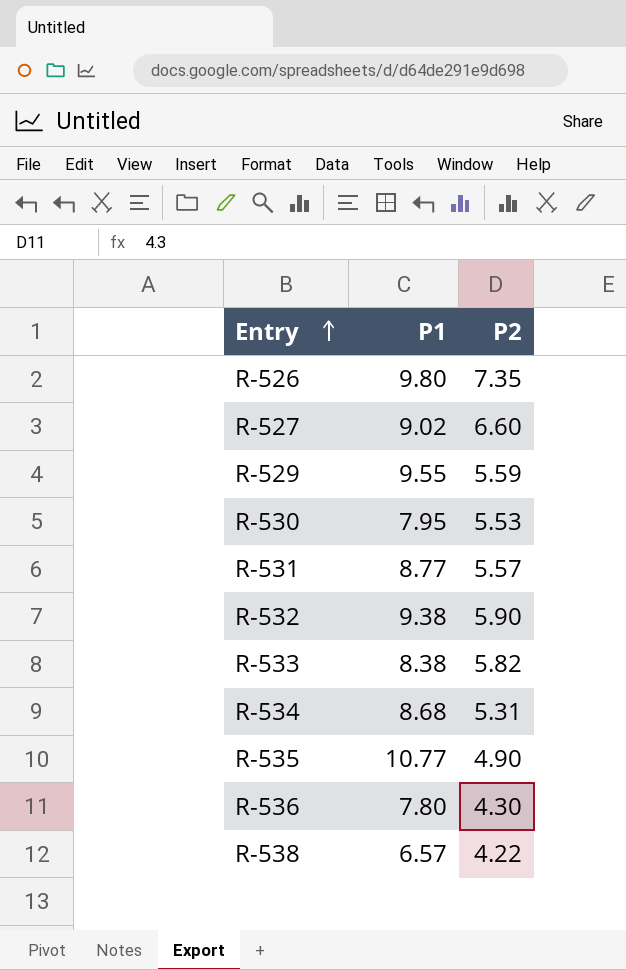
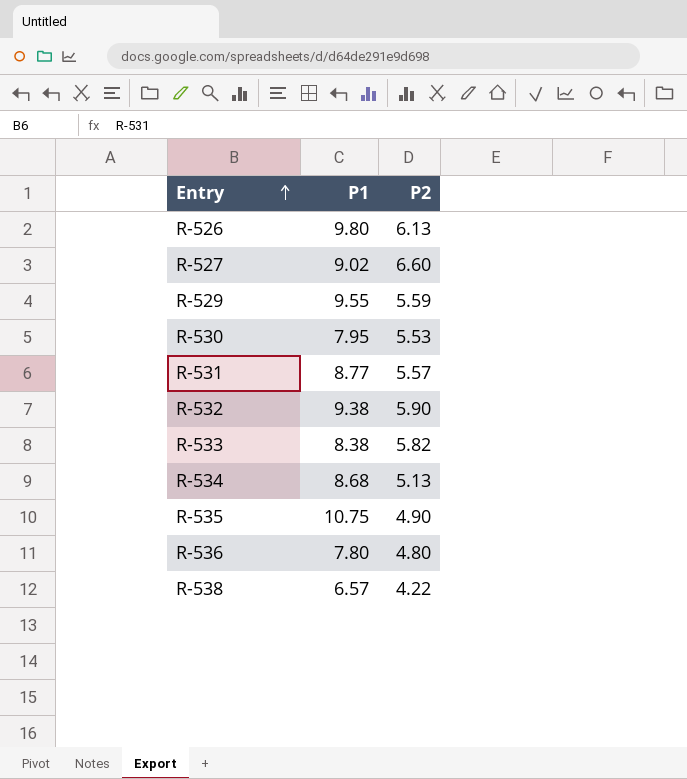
R-526 | P2: 7.35 -> 6.13
R-534 | P2: 5.31 -> 5.13
R-535 | P1: 10.77 -> 10.75
R-536 | P2: 4.30 -> 4.80

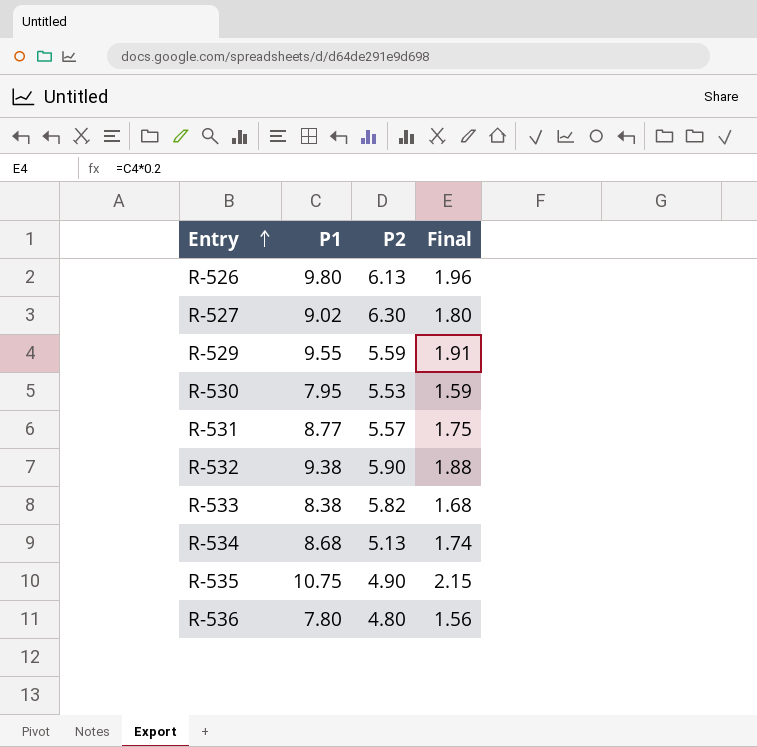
column Final | formula: none -> [P1] * 0.2
row R-538: 6.57 | 4.22 -> none
R-527 | P2: 6.60 -> 6.30

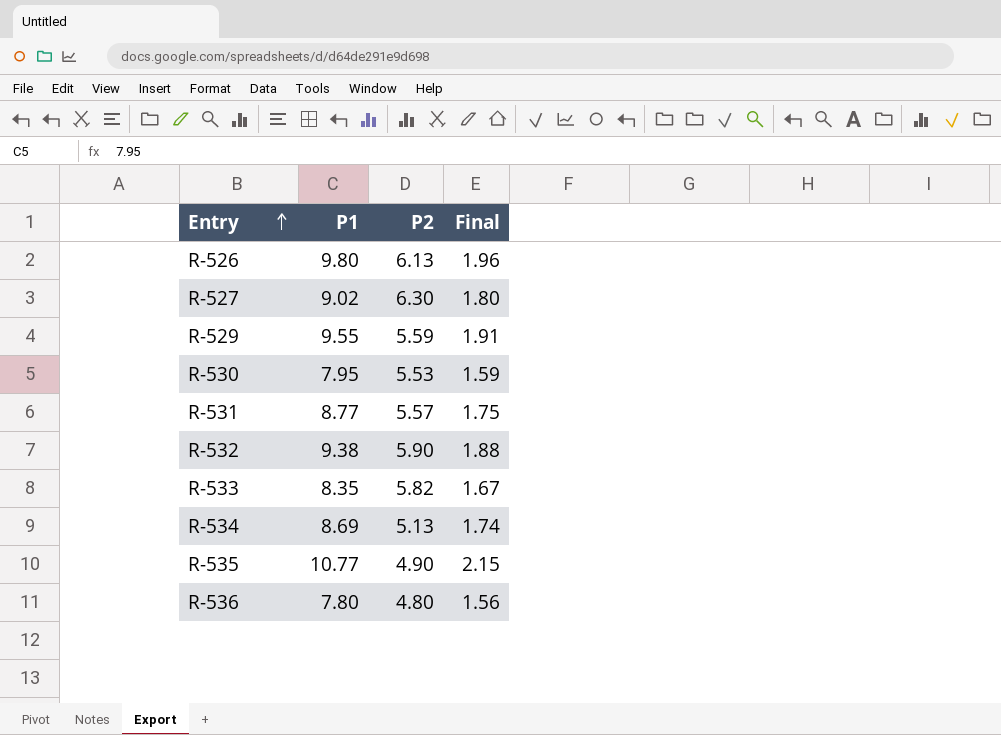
R-533 | P1: 8.38 -> 8.35
R-533 | Final: 1.68 -> 1.67
R-534 | P1: 8.68 -> 8.69
R-535 | P1: 10.75 -> 10.77

